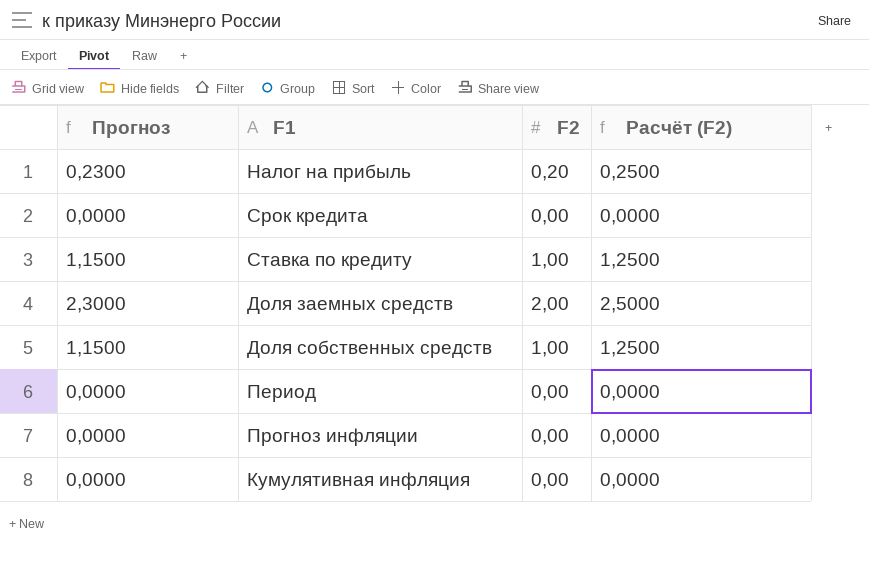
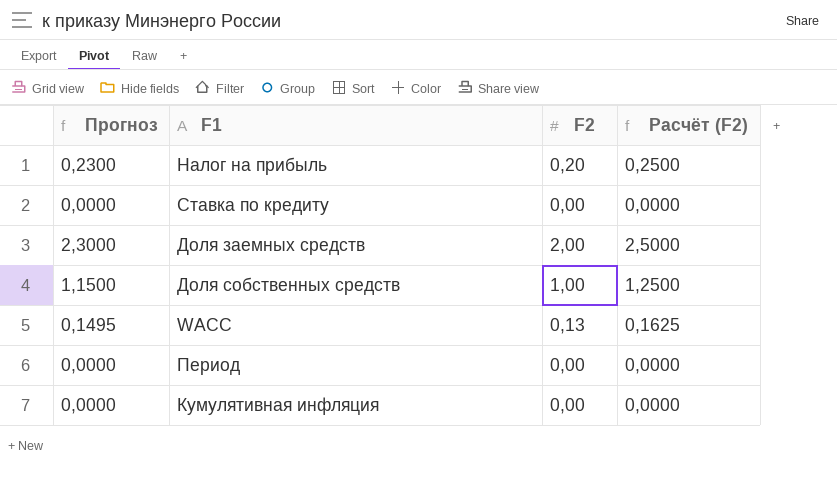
row Срок кредита: 0,0000 | 0,00 | 0,0000 -> none
row Прогноз инфляции: 0,0000 | 0,00 | 0,0000 -> none
Ставка по кредиту | Прогноз: 1,1500 -> 0,0000
Ставка по кредиту | F2: 1,00 -> 0,00
Ставка по кредиту | Расчёт (F2): 1,2500 -> 0,0000
row WACC: none -> 0,1495 | 0,13 | 0,1625

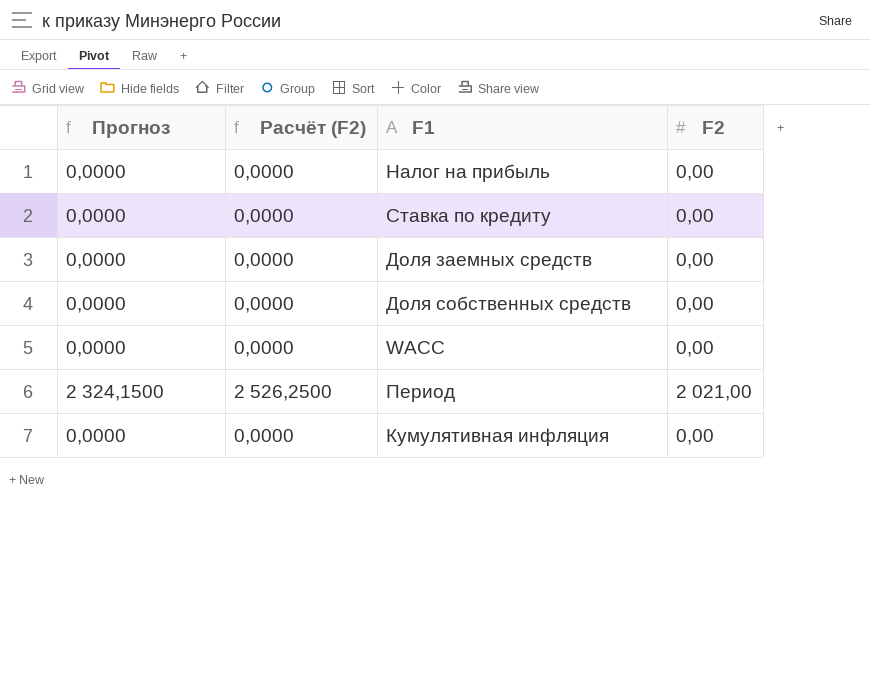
column Расчёт (F2) | position: 4 -> 2
Налог на прибыль | Прогноз: 0,2300 -> 0,0000
Налог на прибыль | Расчёт (F2): 0,2500 -> 0,0000
Налог на прибыль | F2: 0,20 -> 0,00
Доля заемных средств | Прогноз: 2,3000 -> 0,0000
Доля заемных средств | Расчёт (F2): 2,5000 -> 0,0000
Доля заемных средств | F2: 2,00 -> 0,00
Доля собственных средств | Прогноз: 1,1500 -> 0,0000
Доля собственных средств | Расчёт (F2): 1,2500 -> 0,0000
Доля собственных средств | F2: 1,00 -> 0,00
WACC | Прогноз: 0,1495 -> 0,0000
WACC | Расчёт (F2): 0,1625 -> 0,0000
WACC | F2: 0,13 -> 0,00
Период | Прогноз: 0,0000 -> 2 324,1500
Период | Расчёт (F2): 0,0000 -> 2 526,2500
Период | F2: 0,00 -> 2 021,00

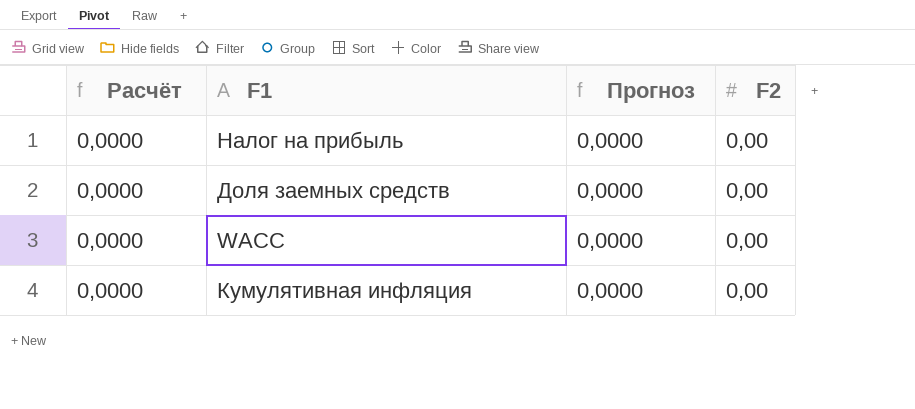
column name: Расчёт (F2) -> Расчёт
column Прогноз | position: 1 -> 3
row Ставка по кредиту: 0,0000 | 0,0000 | 0,00 -> none
row Доля собственных средств: 0,0000 | 0,0000 | 0,00 -> none
row Период: 2 324,1500 | 2 526,2500 | 2 021,00 -> none

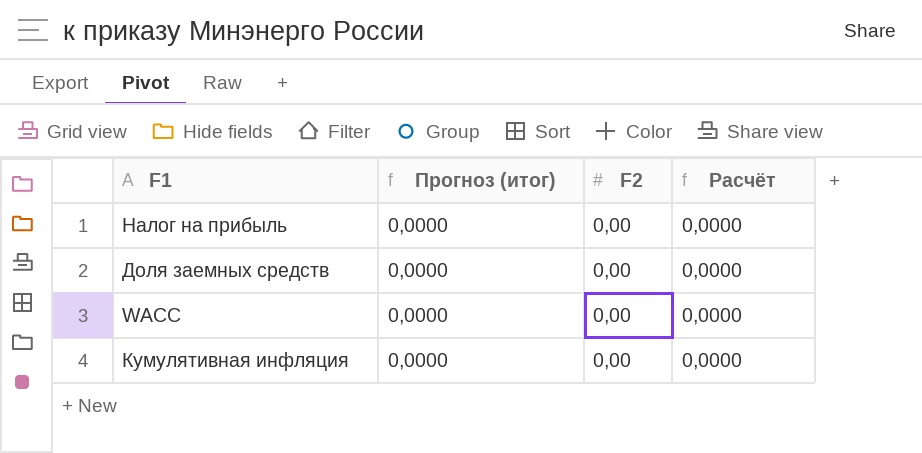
column name: Прогноз -> Прогноз (итог)
column Расчёт | position: 1 -> 4

